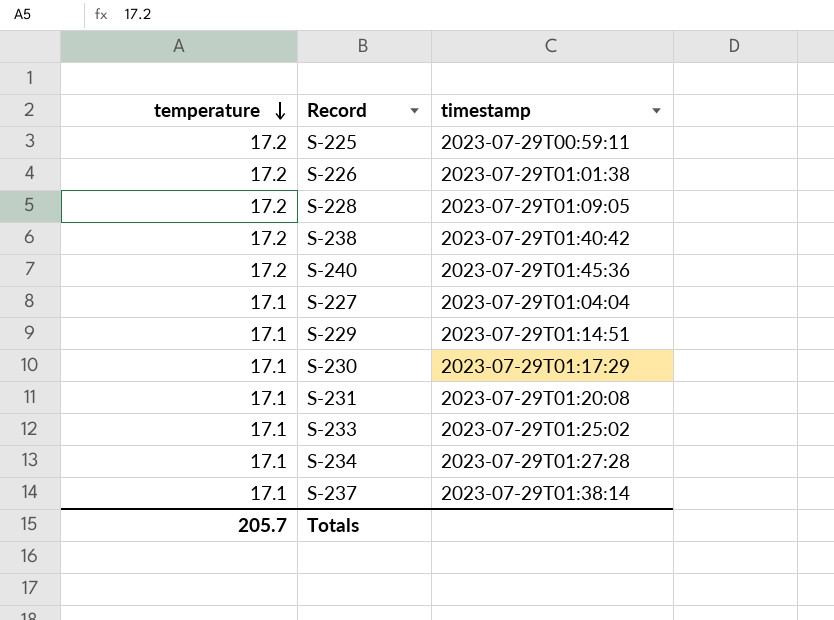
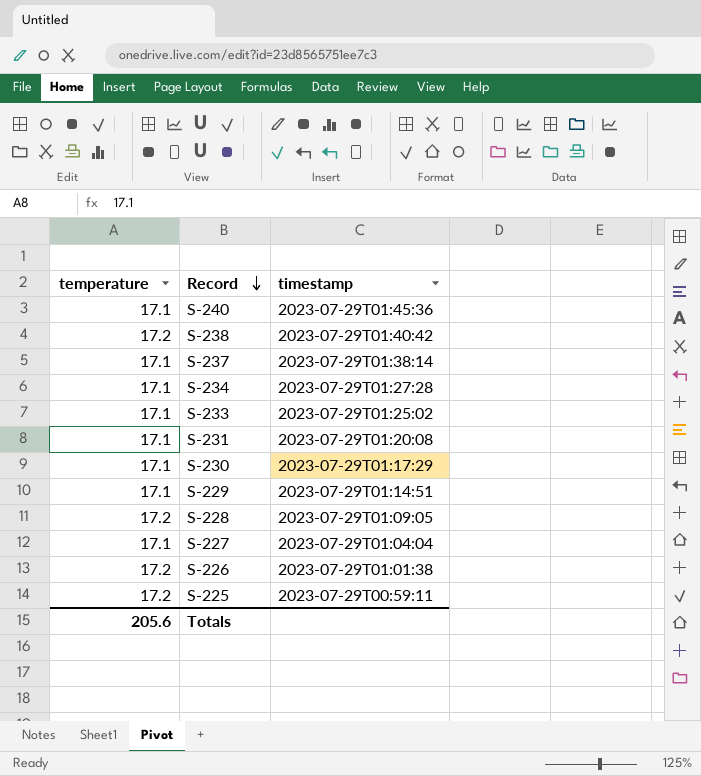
row order: temperature descending -> Record descending
S-240 | temperature: 17.2 -> 17.1
Totals | temperature: 205.7 -> 205.6

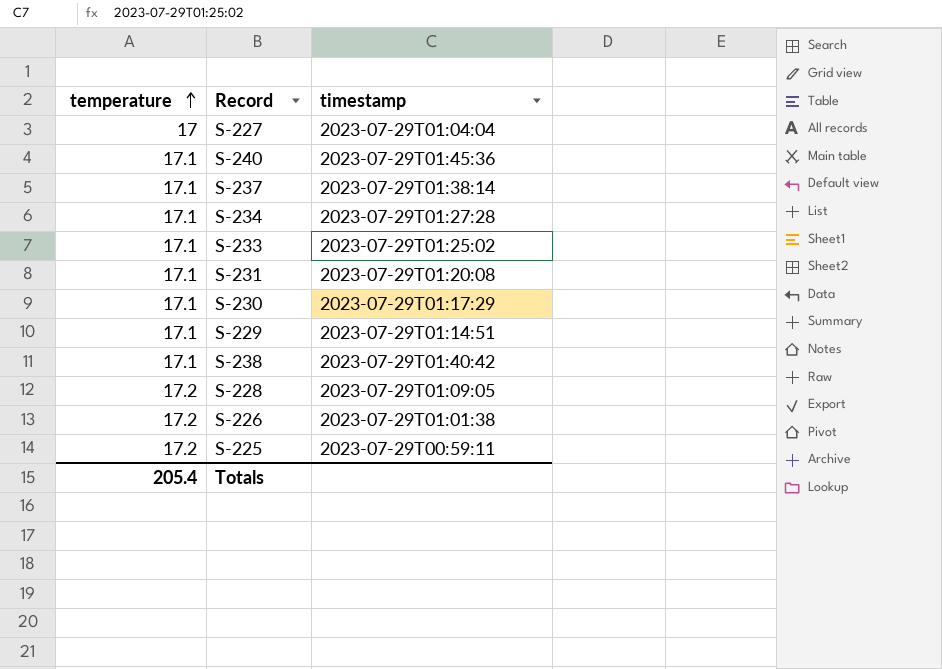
row order: Record descending -> temperature ascending
S-227 | temperature: 17.1 -> 17
S-238 | temperature: 17.2 -> 17.1
Totals | temperature: 205.6 -> 205.4

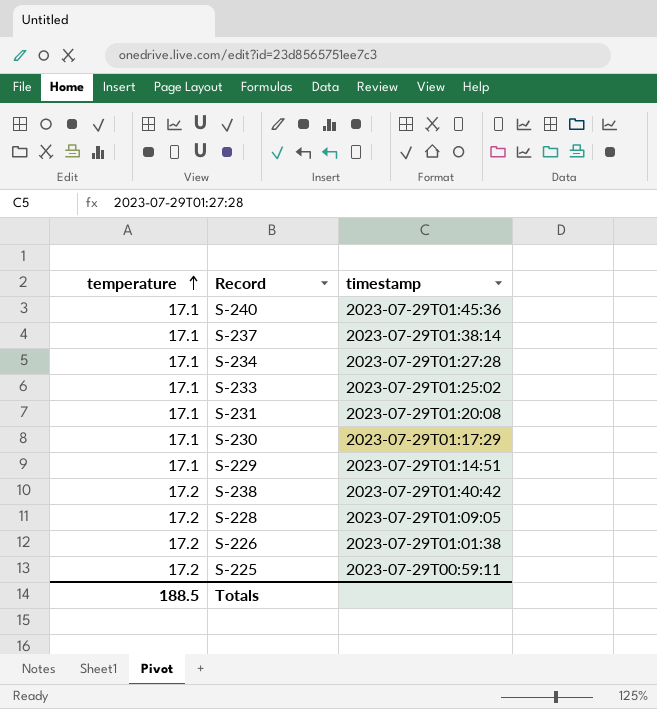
row S-227: 17 | 2023-07-29T01:04:04 -> none
S-238 | temperature: 17.1 -> 17.2
Totals | temperature: 205.4 -> 188.5

